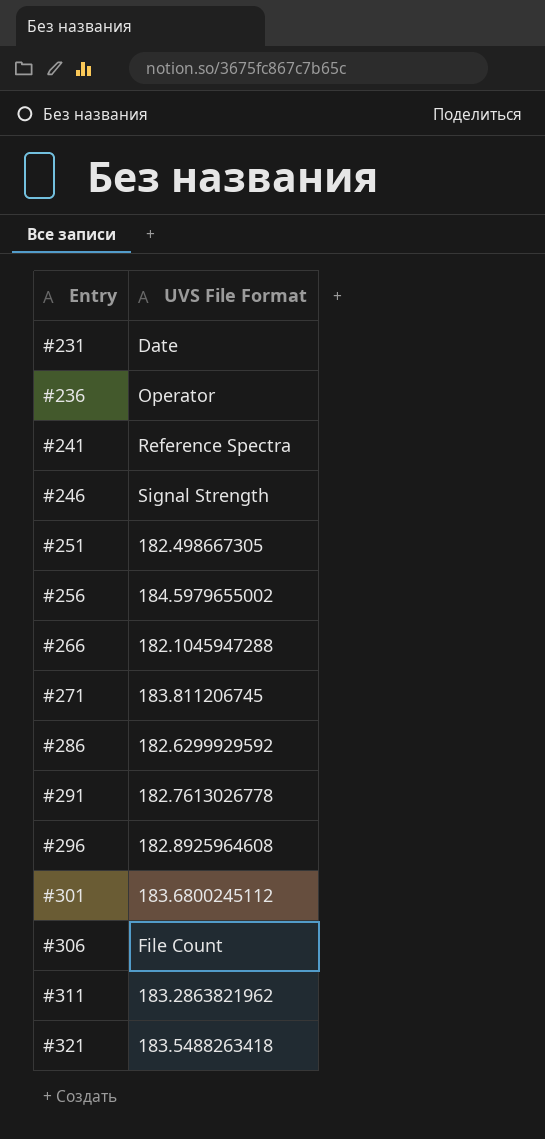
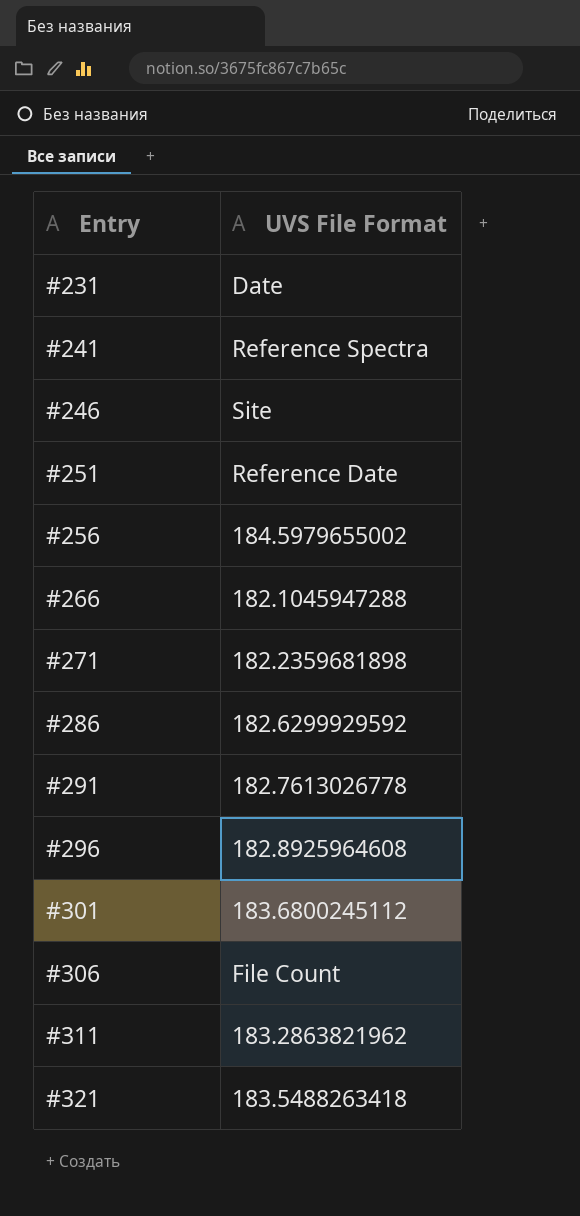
row #236: Operator -> none
#246 | UVS File Format: Signal Strength -> Site
#251 | UVS File Format: 182.498667305 -> Reference Date
#271 | UVS File Format: 183.811206745 -> 182.2359681898

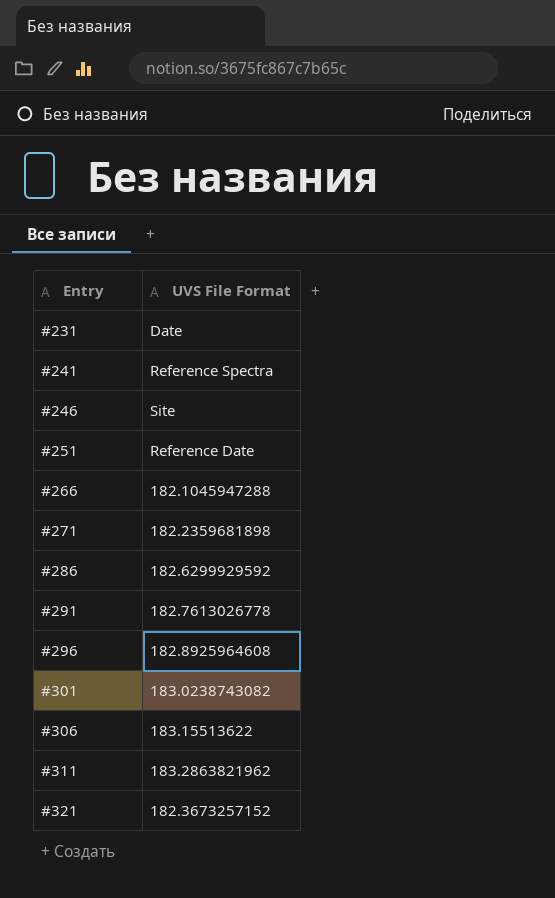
row #256: 184.5979655002 -> none
#301 | UVS File Format: 183.6800245112 -> 183.0238743082
#306 | UVS File Format: File Count -> 183.15513622
#321 | UVS File Format: 183.5488263418 -> 182.3673257152

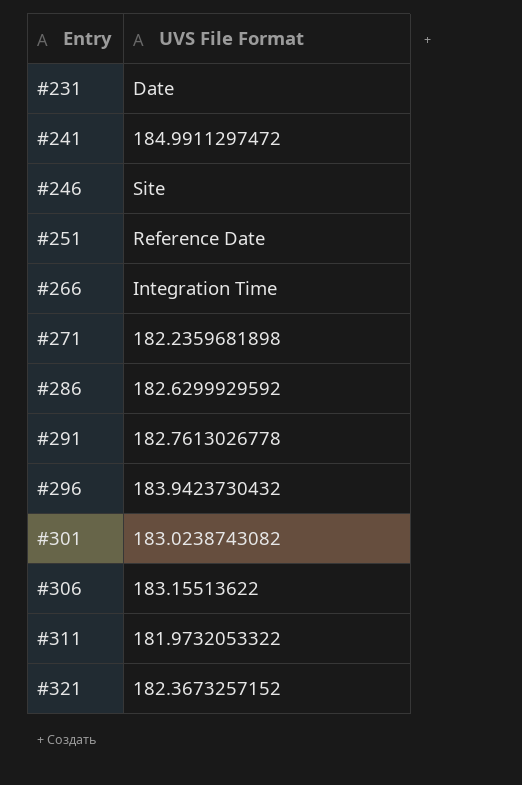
#241 | UVS File Format: Reference Spectra -> 184.9911297472
#266 | UVS File Format: 182.1045947288 -> Integration Time
#296 | UVS File Format: 182.8925964608 -> 183.9423730432
#311 | UVS File Format: 183.2863821962 -> 181.9732053322

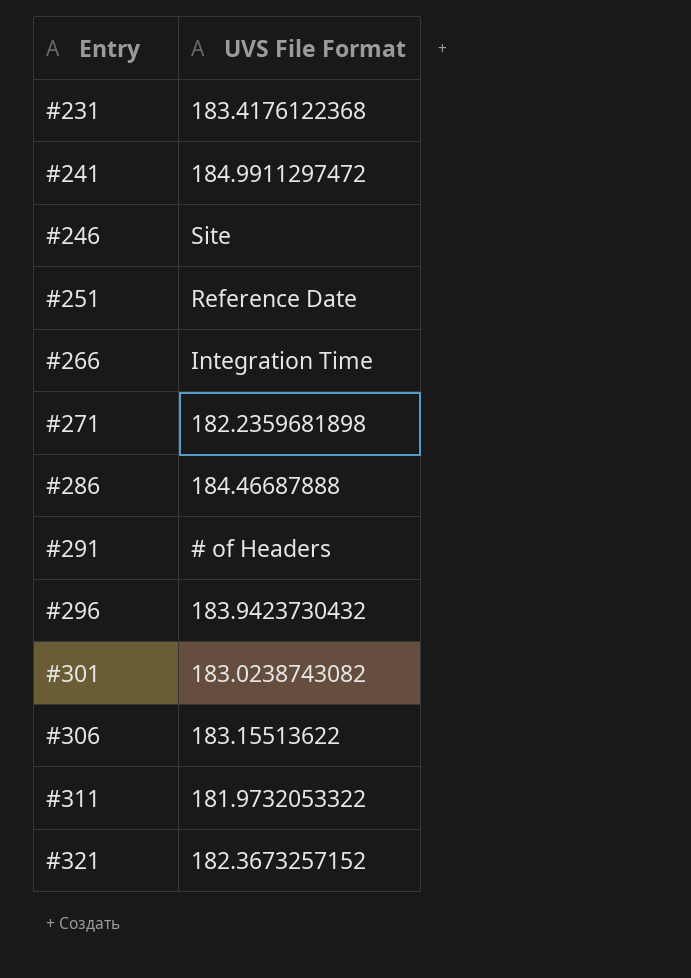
#231 | UVS File Format: Date -> 183.4176122368
#286 | UVS File Format: 182.6299929592 -> 184.46687888
#291 | UVS File Format: 182.7613026778 -> # of Headers

